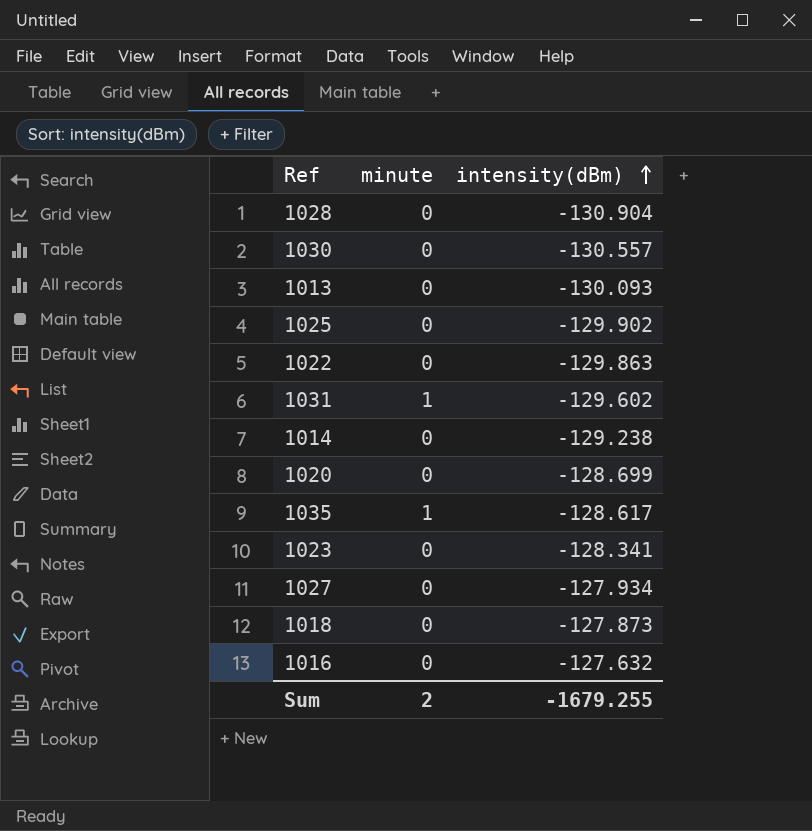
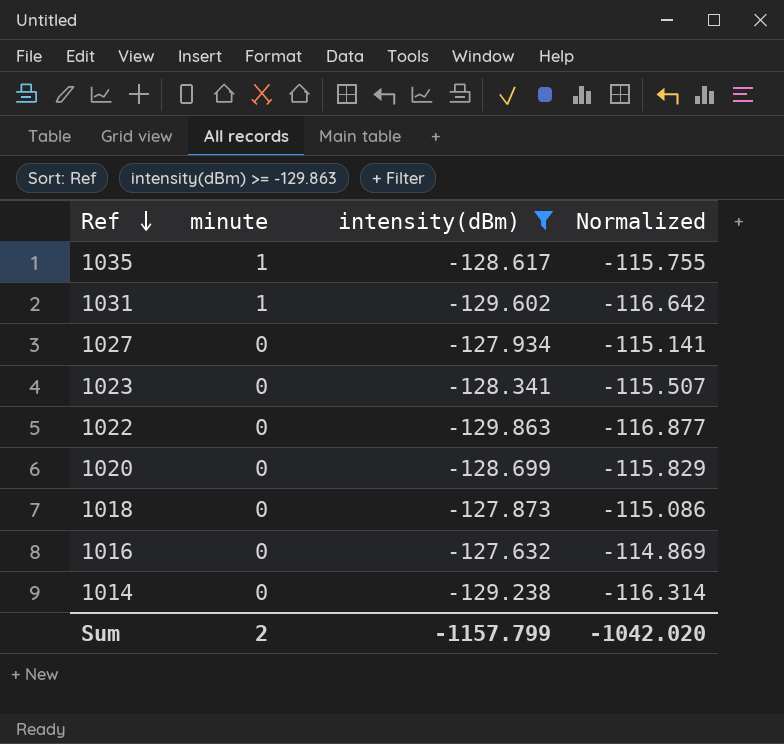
filter: none -> intensity(dBm) >= -129.863
row order: intensity(dBm) ascending -> Ref descending
column Normalized | formula: none -> [intensity(dBm)] * 0.9
Sum | intensity(dBm): -1679.255 -> -1157.799

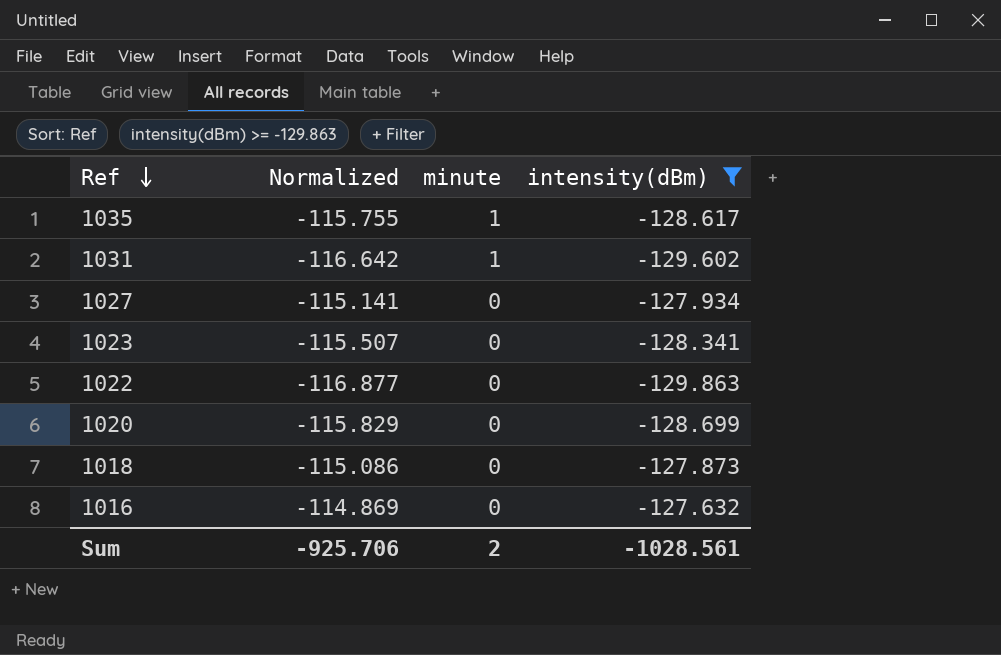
column Normalized | position: 4 -> 2
row 1014: 0 | -129.238 | -116.314 -> none
Sum | Normalized: -1042.020 -> -925.706
Sum | intensity(dBm): -1157.799 -> -1028.561

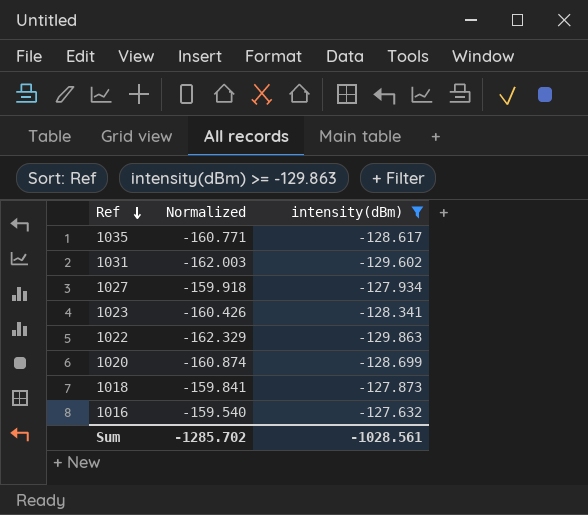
column minute | position: 3 -> none
column Normalized | formula: [intensity(dBm)] * 0.9 -> [intensity(dBm)] * 1.25
Sum | Normalized: -925.706 -> -1285.702

